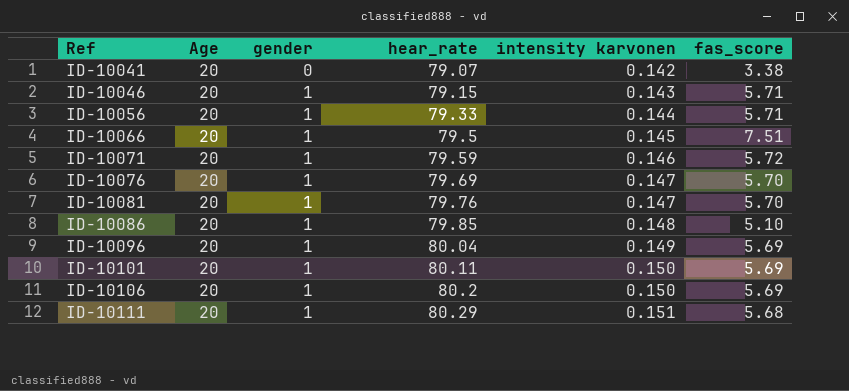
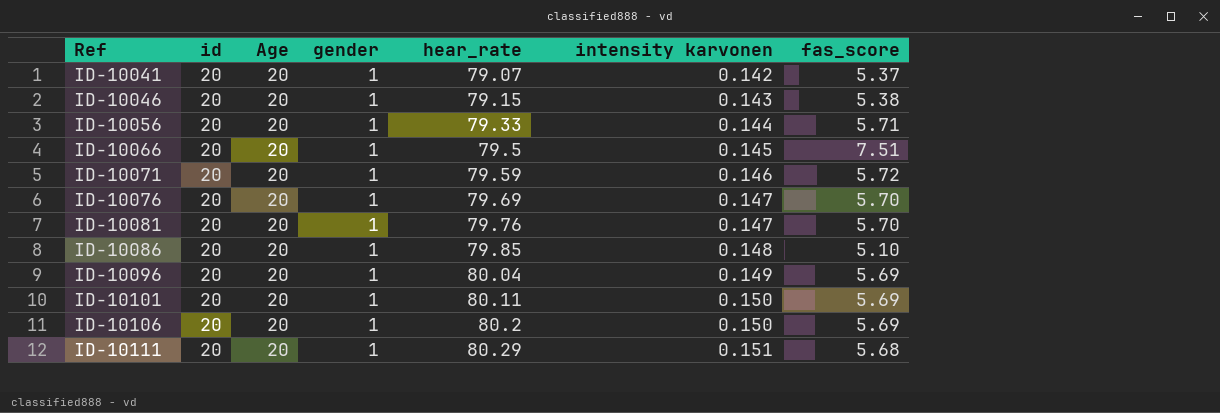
column id | position: none -> 2
ID-10041 | gender: 0 -> 1
ID-10041 | fas_score: 3.38 -> 5.37
ID-10046 | fas_score: 5.71 -> 5.38

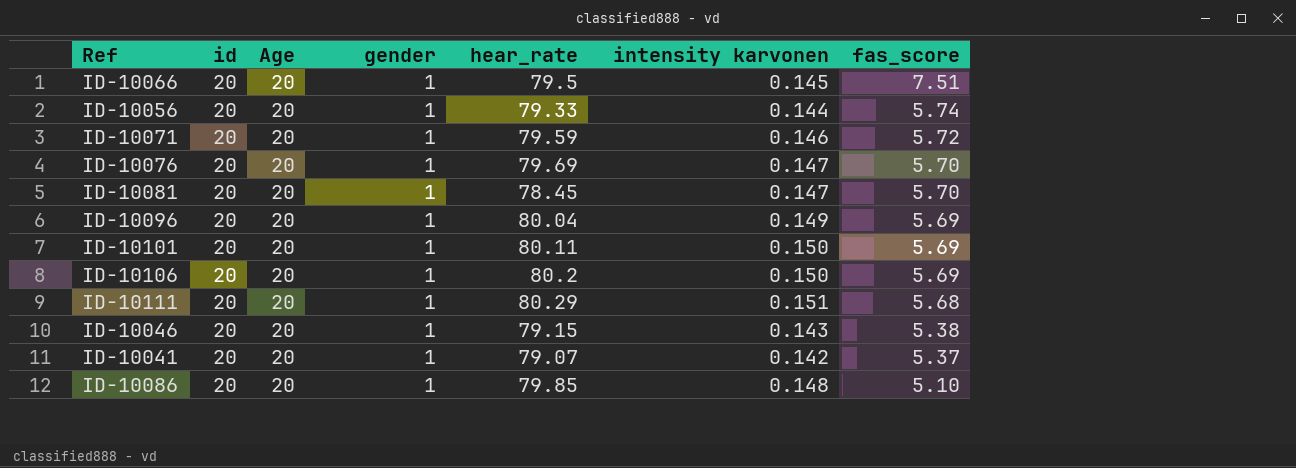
row order: Ref ascending -> fas_score descending
ID-10056 | fas_score: 5.71 -> 5.74
ID-10081 | hear_rate: 79.76 -> 78.45

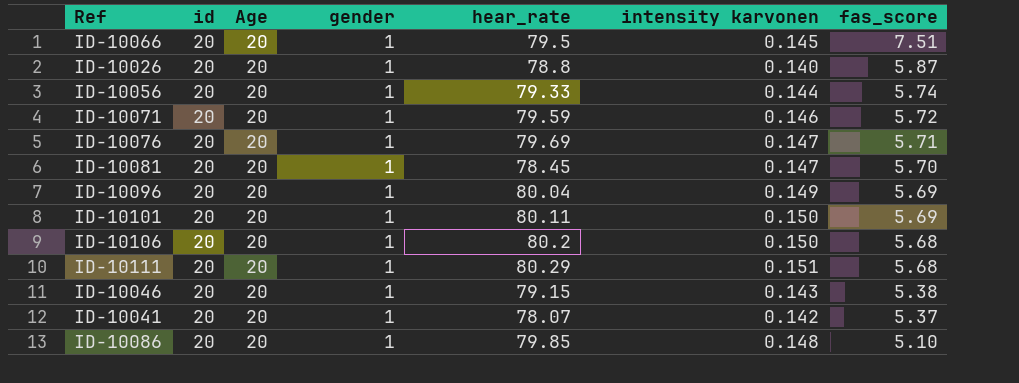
row ID-10026: none -> 20 | 20 | 1 | 78.8 | 0.140 | 5.87
ID-10076 | fas_score: 5.70 -> 5.71
ID-10106 | fas_score: 5.69 -> 5.68
ID-10041 | hear_rate: 79.07 -> 78.07

